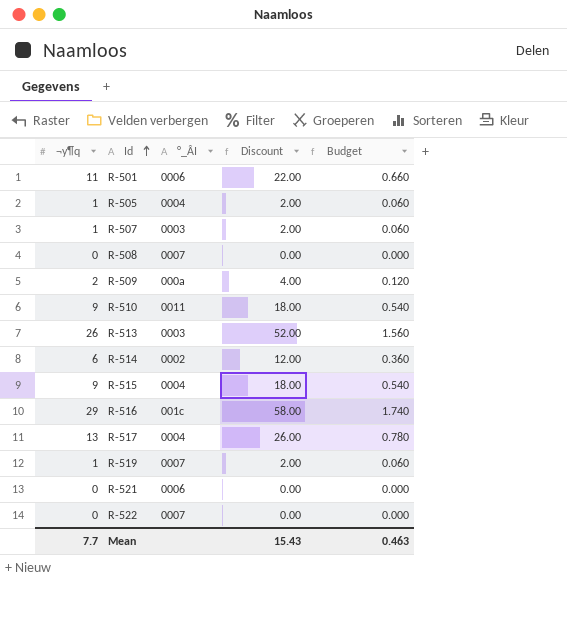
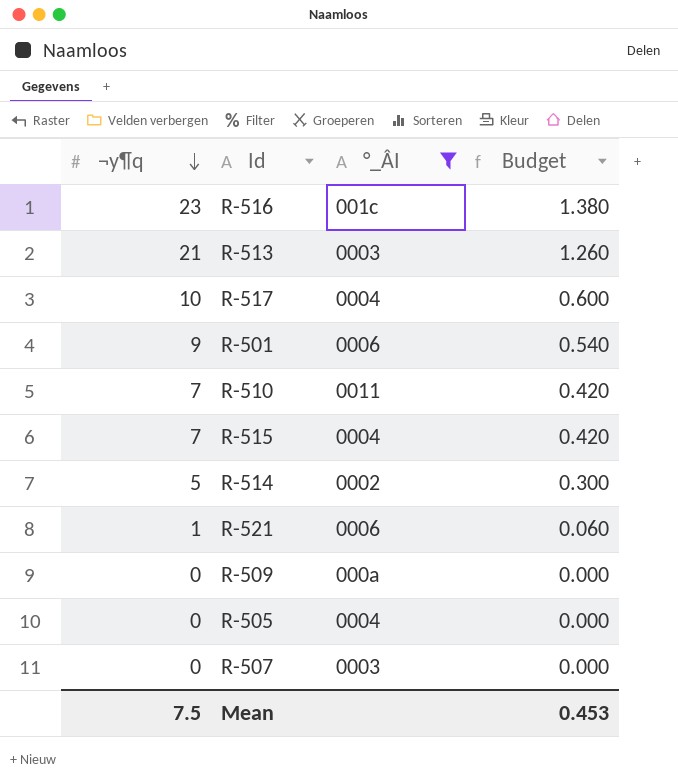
filter: none -> °_ÂI != 0007
row order: Id ascending -> ¬y¶q descending
column Discount | formula: [¬y¶q] * 2 -> none
R-516 | ¬y¶q: 29 -> 23
R-516 | Budget: 1.740 -> 1.380
R-513 | ¬y¶q: 26 -> 21
R-513 | Budget: 1.560 -> 1.260
R-517 | ¬y¶q: 13 -> 10
R-517 | Budget: 0.780 -> 0.600
R-501 | ¬y¶q: 11 -> 9
R-501 | Budget: 0.660 -> 0.540
R-510 | ¬y¶q: 9 -> 7
R-510 | Budget: 0.540 -> 0.420
R-515 | ¬y¶q: 9 -> 7
R-515 | Budget: 0.540 -> 0.420
R-514 | ¬y¶q: 6 -> 5
R-514 | Budget: 0.360 -> 0.300
R-521 | ¬y¶q: 0 -> 1
R-521 | Budget: 0.000 -> 0.060
R-509 | ¬y¶q: 2 -> 0
R-509 | Budget: 0.120 -> 0.000
R-505 | ¬y¶q: 1 -> 0
R-505 | Budget: 0.060 -> 0.000
R-507 | ¬y¶q: 1 -> 0
R-507 | Budget: 0.060 -> 0.000
Mean | ¬y¶q: 7.7 -> 7.5
Mean | Budget: 0.463 -> 0.453

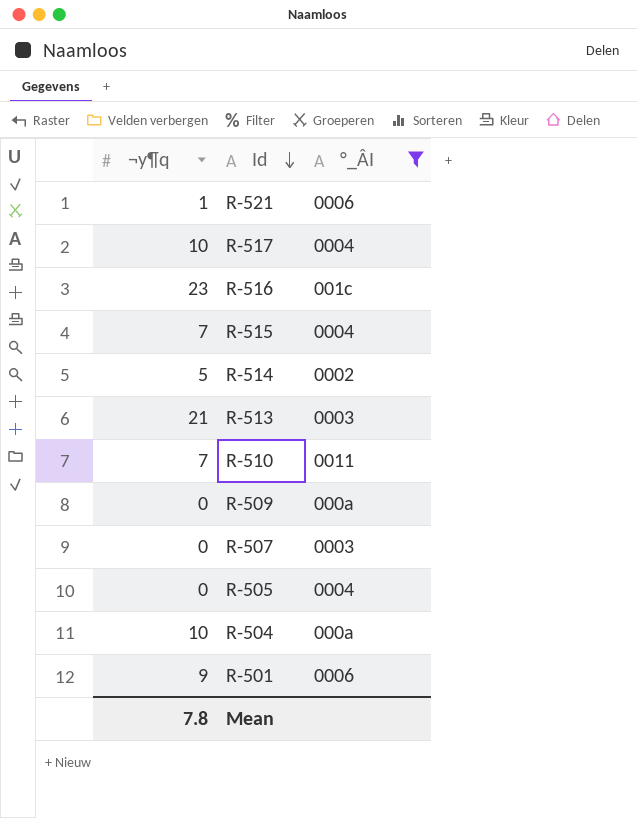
row order: ¬y¶q descending -> Id descending
column Budget | formula: [¬y¶q] * 0.06 -> none
row R-504: none -> 10 | 000a
Mean | ¬y¶q: 7.5 -> 7.8

